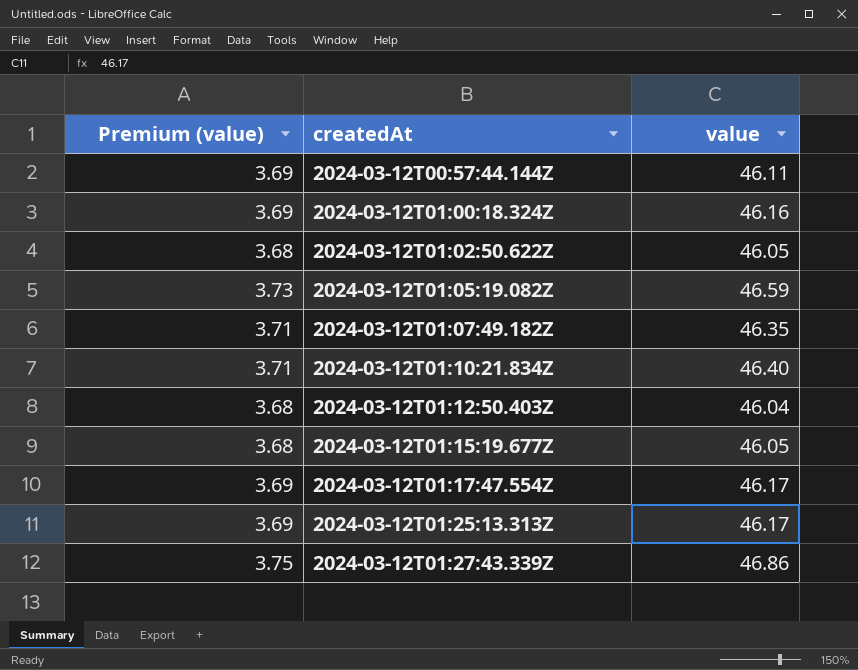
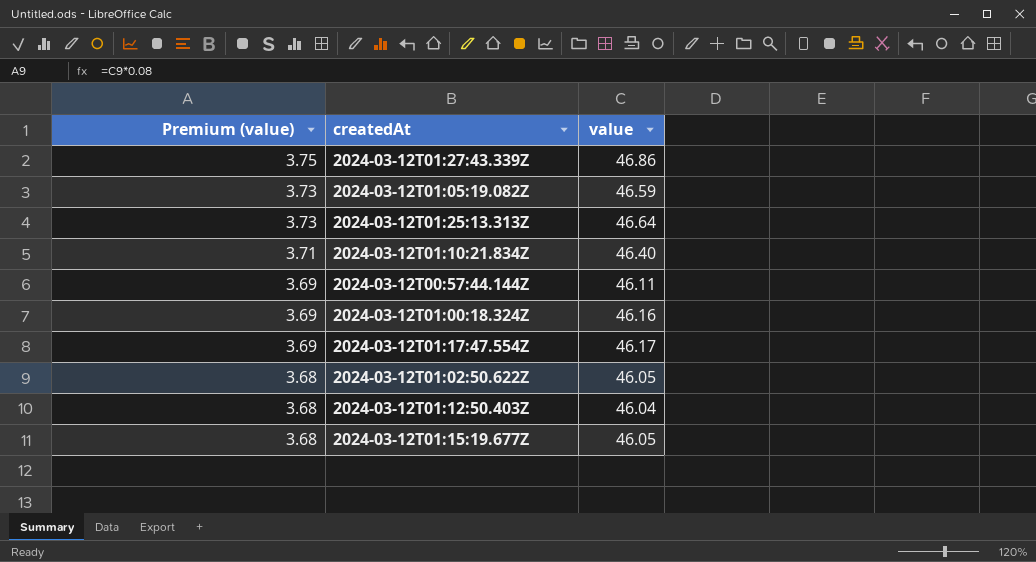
row order: createdAt ascending -> Premium (value) descending
row 2024-03-12T01:07:49.182Z: 3.71 | 46.35 -> none
2024-03-12T01:25:13.313Z | Premium (value): 3.69 -> 3.73
2024-03-12T01:25:13.313Z | value: 46.17 -> 46.64

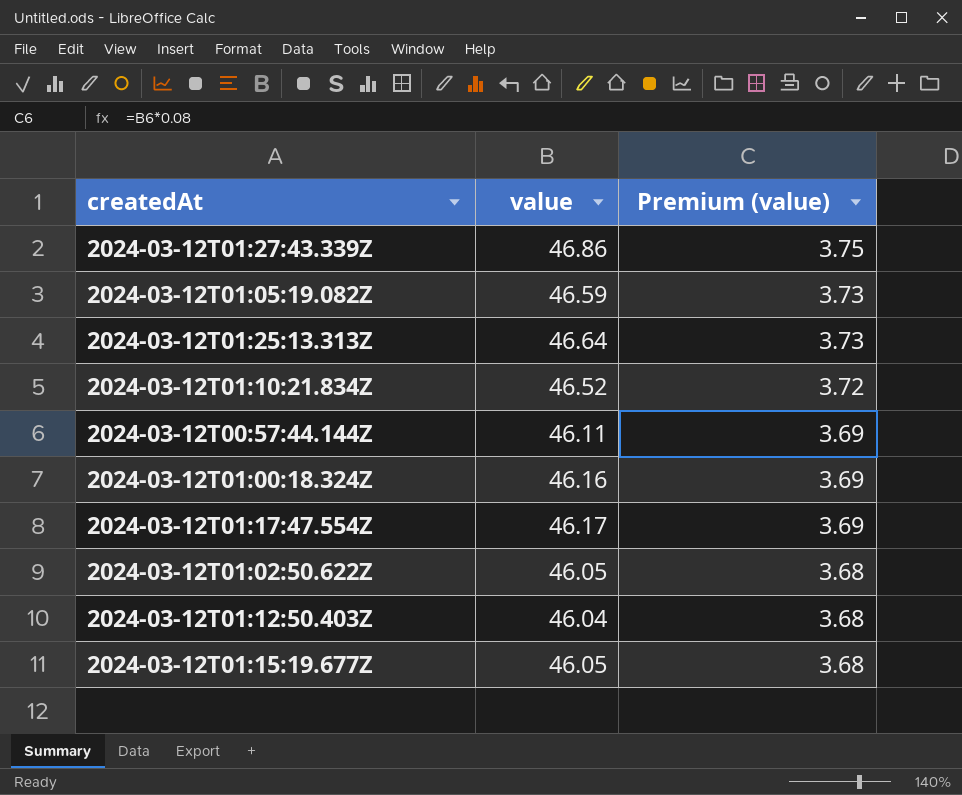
column Premium (value) | position: 1 -> 3
2024-03-12T01:10:21.834Z | value: 46.40 -> 46.52
2024-03-12T01:10:21.834Z | Premium (value): 3.71 -> 3.72

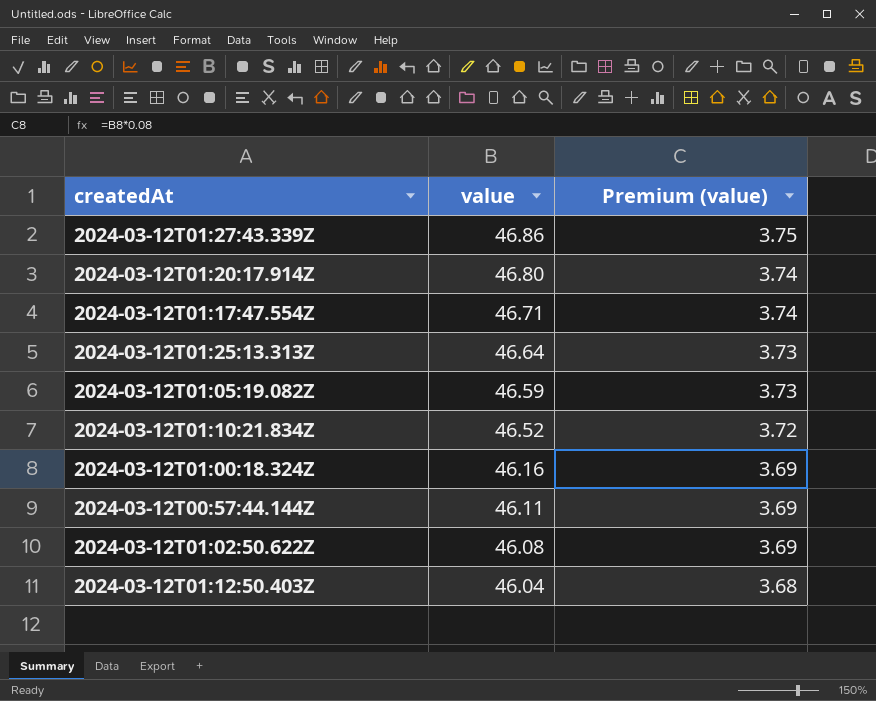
row order: Premium (value) descending -> value descending
row 2024-03-12T01:15:19.677Z: 46.05 | 3.68 -> none
row 2024-03-12T01:20:17.914Z: none -> 46.80 | 3.74
2024-03-12T01:17:47.554Z | value: 46.17 -> 46.71
2024-03-12T01:17:47.554Z | Premium (value): 3.69 -> 3.74
2024-03-12T01:02:50.622Z | value: 46.05 -> 46.08
2024-03-12T01:02:50.622Z | Premium (value): 3.68 -> 3.69

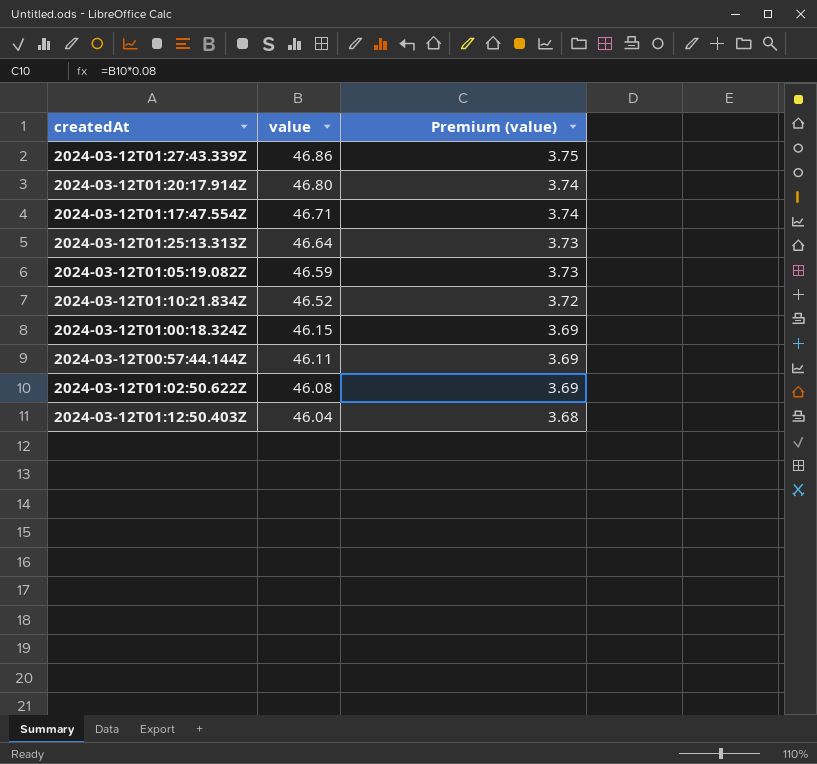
2024-03-12T01:00:18.324Z | value: 46.16 -> 46.15

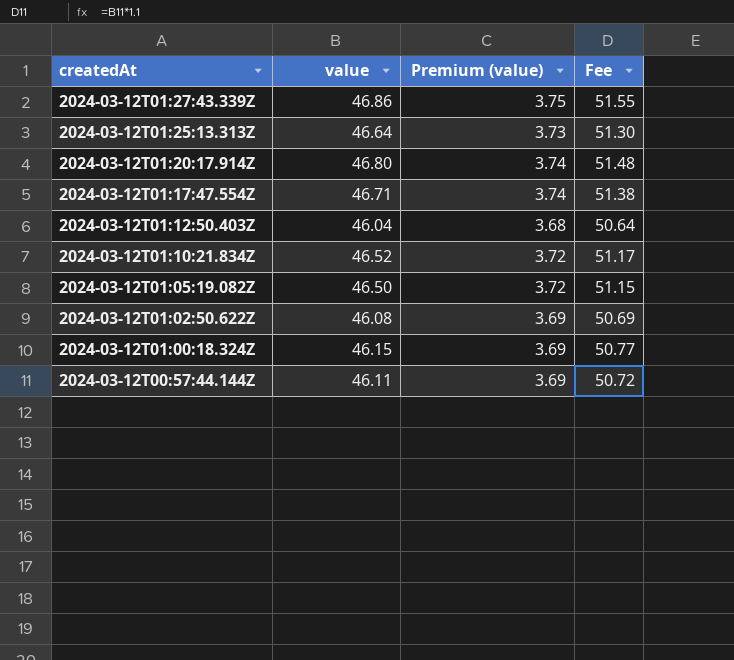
row order: value descending -> createdAt descending
column Fee | formula: none -> [value] * 1.1
2024-03-12T01:05:19.082Z | value: 46.59 -> 46.50
2024-03-12T01:05:19.082Z | Premium (value): 3.73 -> 3.72

